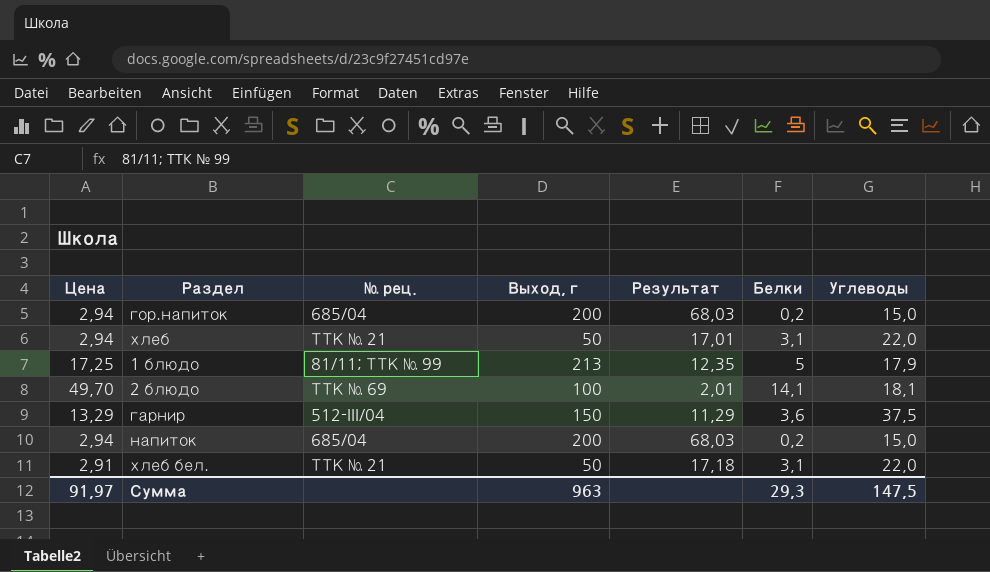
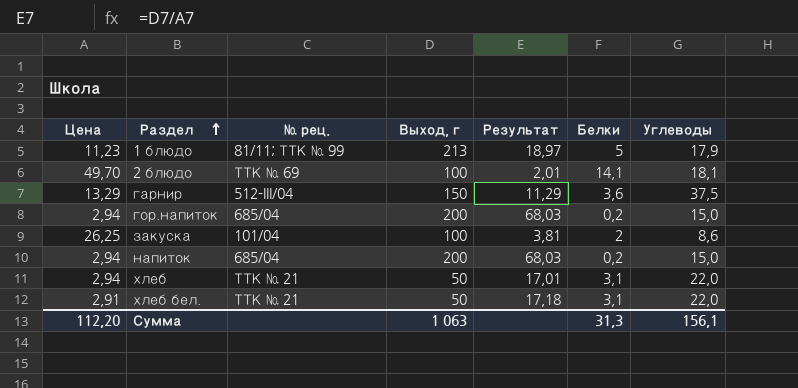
row order: none -> Раздел ascending
1 блюдо | Цена: 17,25 -> 11,23
1 блюдо | Результат: 12,35 -> 18,97
row закуска: none -> 26,25 | 101/04 | 100 | 3,81 | 2 | 8,6
Сумма | Цена: 91,97 -> 112,20
Сумма | Выход, г: 963 -> 1 063
Сумма | Белки: 29,3 -> 31,3
Сумма | Углеводы: 147,5 -> 156,1

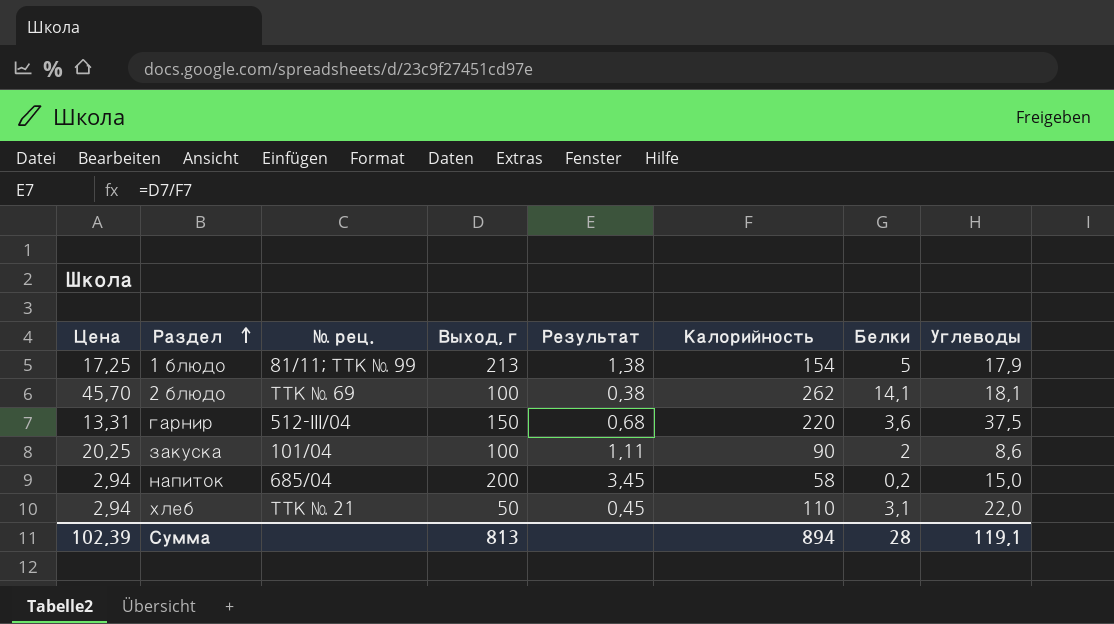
column Результат | formula: [Выход, г] / [Цена] -> [Выход, г] / [Калорийность]
column Калорийность | position: none -> 6
row гор.напиток: 2,94 | 685/04 | 200 | 68,03 | 0,2 | 15,0 -> none
row хлеб бел.: 2,91 | ТТК № 21 | 50 | 17,18 | 3,1 | 22,0 -> none
1 блюдо | Цена: 11,23 -> 17,25
2 блюдо | Цена: 49,70 -> 45,70
гарнир | Цена: 13,29 -> 13,31
закуска | Цена: 26,25 -> 20,25
Сумма | Цена: 112,20 -> 102,39
Сумма | Выход, г: 1 063 -> 813
Сумма | Белки: 31,3 -> 28
Сумма | Углеводы: 156,1 -> 119,1

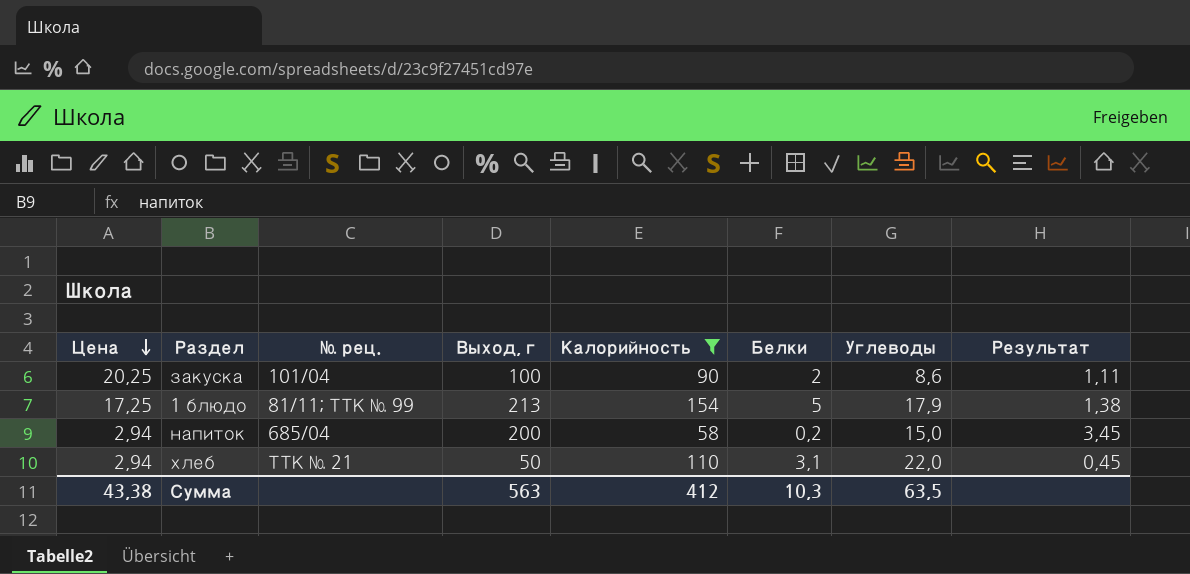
filter: none -> Калорийность <= 154
row order: Раздел ascending -> Цена descending
column Результат | position: 5 -> 8
Сумма | Цена: 102,39 -> 43,38
Сумма | Выход, г: 813 -> 563
Сумма | Калорийность: 894 -> 412
Сумма | Белки: 28 -> 10,3
Сумма | Углеводы: 119,1 -> 63,5

